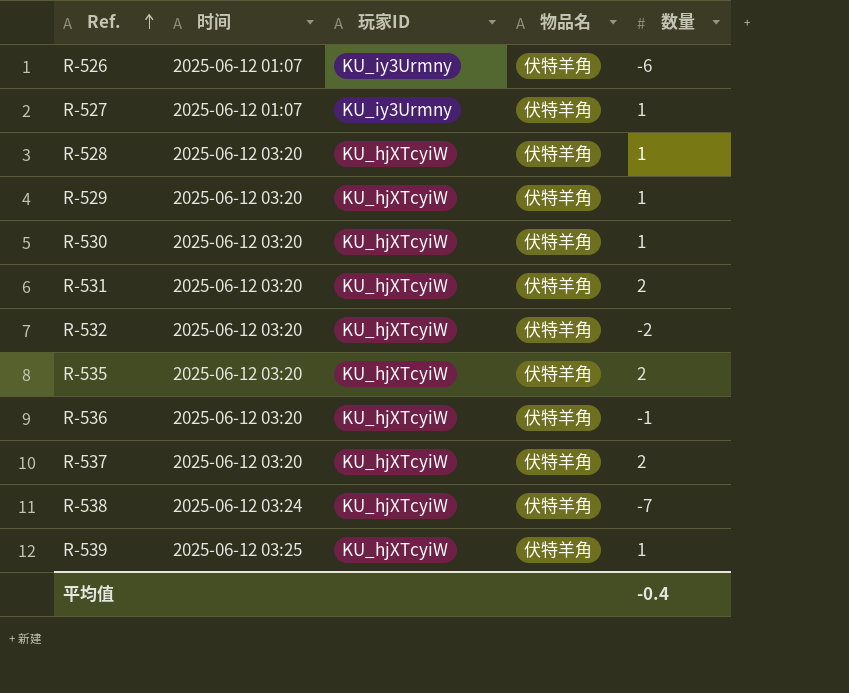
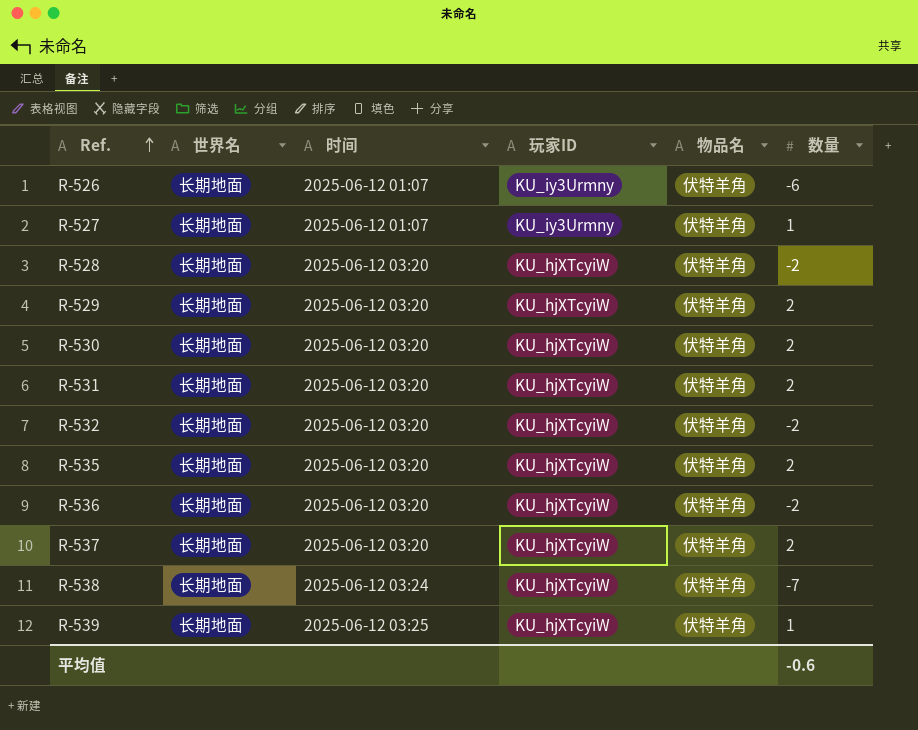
column 世界名 | position: none -> 2
R-528 | 数量: 1 -> -2
R-529 | 数量: 1 -> 2
R-530 | 数量: 1 -> 2
R-536 | 数量: -1 -> -2
平均值 | 数量: -0.4 -> -0.6

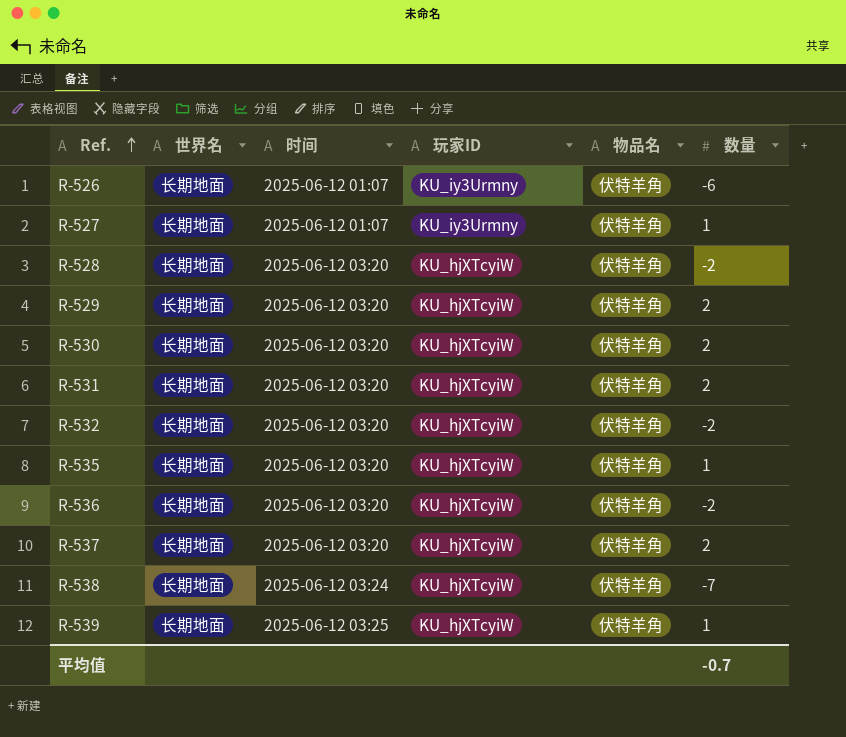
R-535 | 数量: 2 -> 1
平均值 | 数量: -0.6 -> -0.7

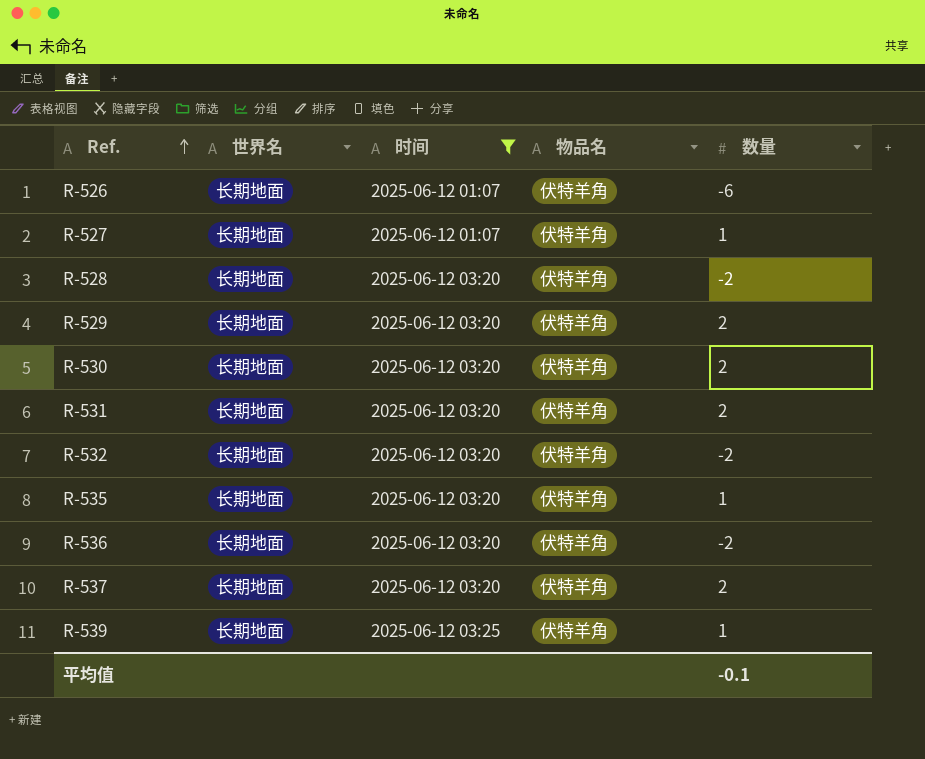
filter: none -> 时间 != 2025-06-12 03:24
column 玩家ID | position: 4 -> none
平均值 | 数量: -0.7 -> -0.1

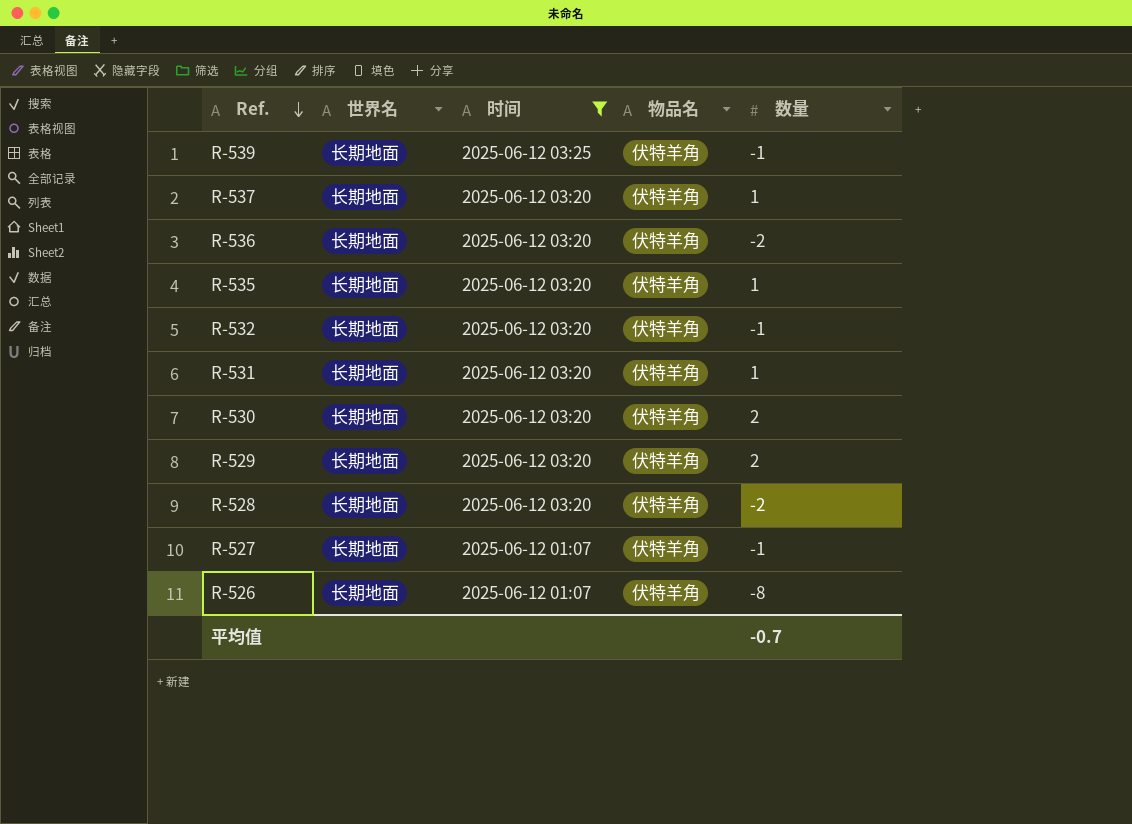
row order: Ref. ascending -> Ref. descending
R-539 | 数量: 1 -> -1
R-537 | 数量: 2 -> 1
R-532 | 数量: -2 -> -1
R-531 | 数量: 2 -> 1
R-527 | 数量: 1 -> -1
R-526 | 数量: -6 -> -8
平均值 | 数量: -0.1 -> -0.7

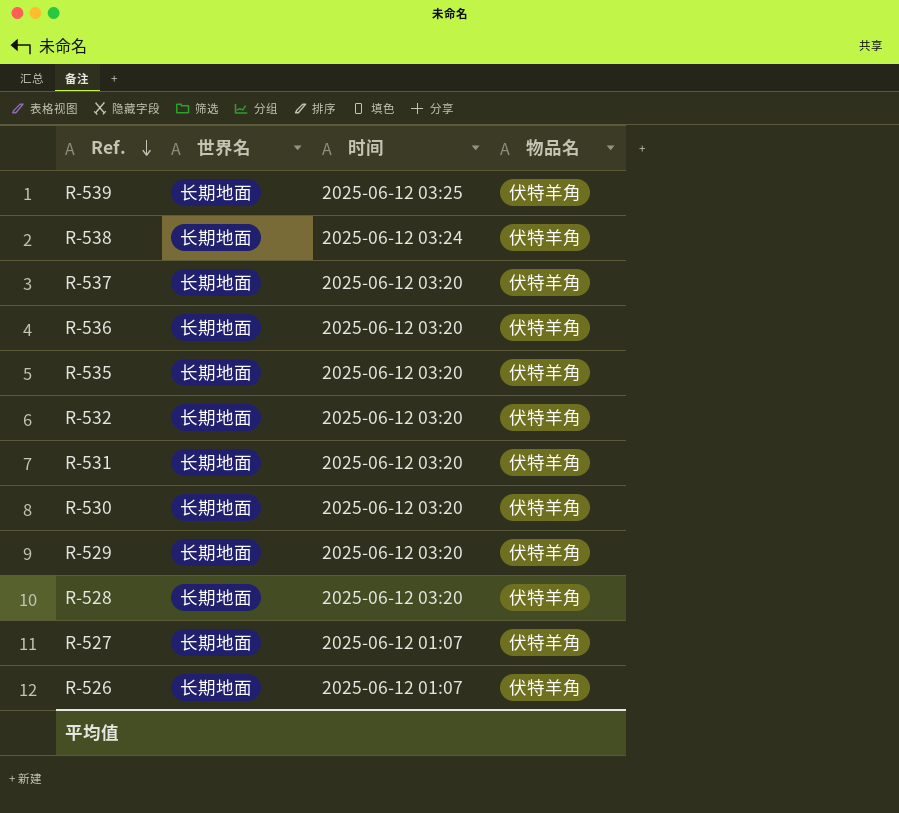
filter: 时间 != 2025-06-12 03:24 -> none
column 数量 | position: 5 -> none

